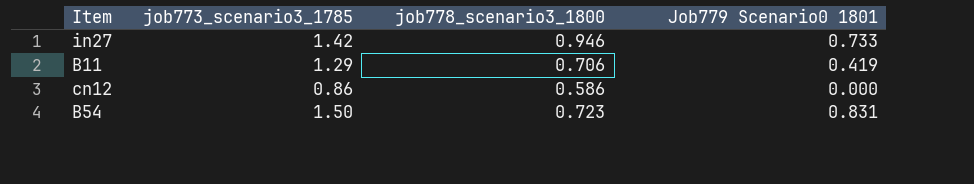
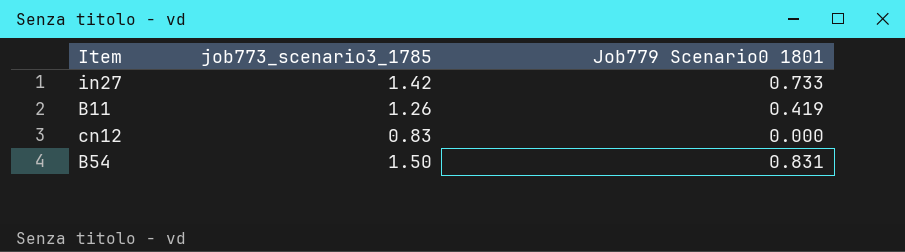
column job778_scenario3_1800 | position: 3 -> none
B11 | job773_scenario3_1785: 1.29 -> 1.26
cn12 | job773_scenario3_1785: 0.86 -> 0.83

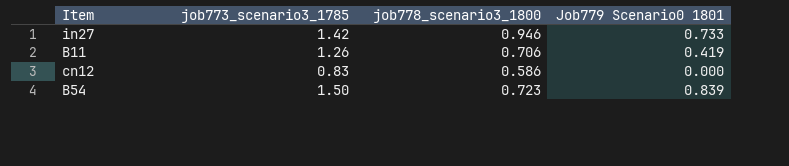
column job778_scenario3_1800 | position: none -> 3
B54 | Job779 Scenario0 1801: 0.831 -> 0.839

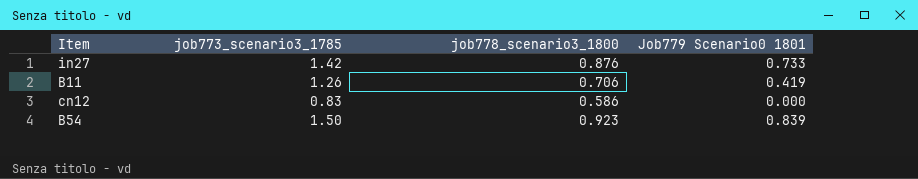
in27 | job778_scenario3_1800: 0.946 -> 0.876
B54 | job778_scenario3_1800: 0.723 -> 0.923

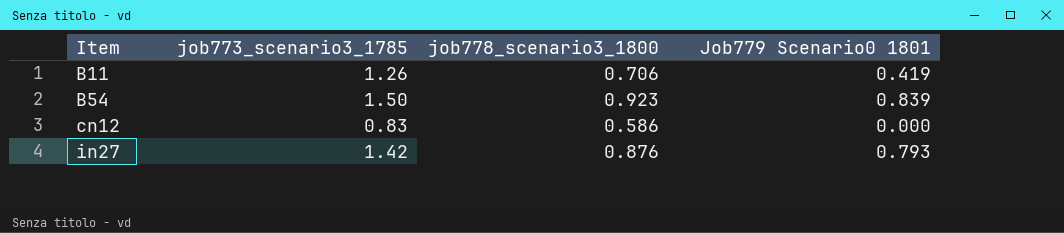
row order: none -> Item ascending
in27 | Job779 Scenario0 1801: 0.733 -> 0.793

